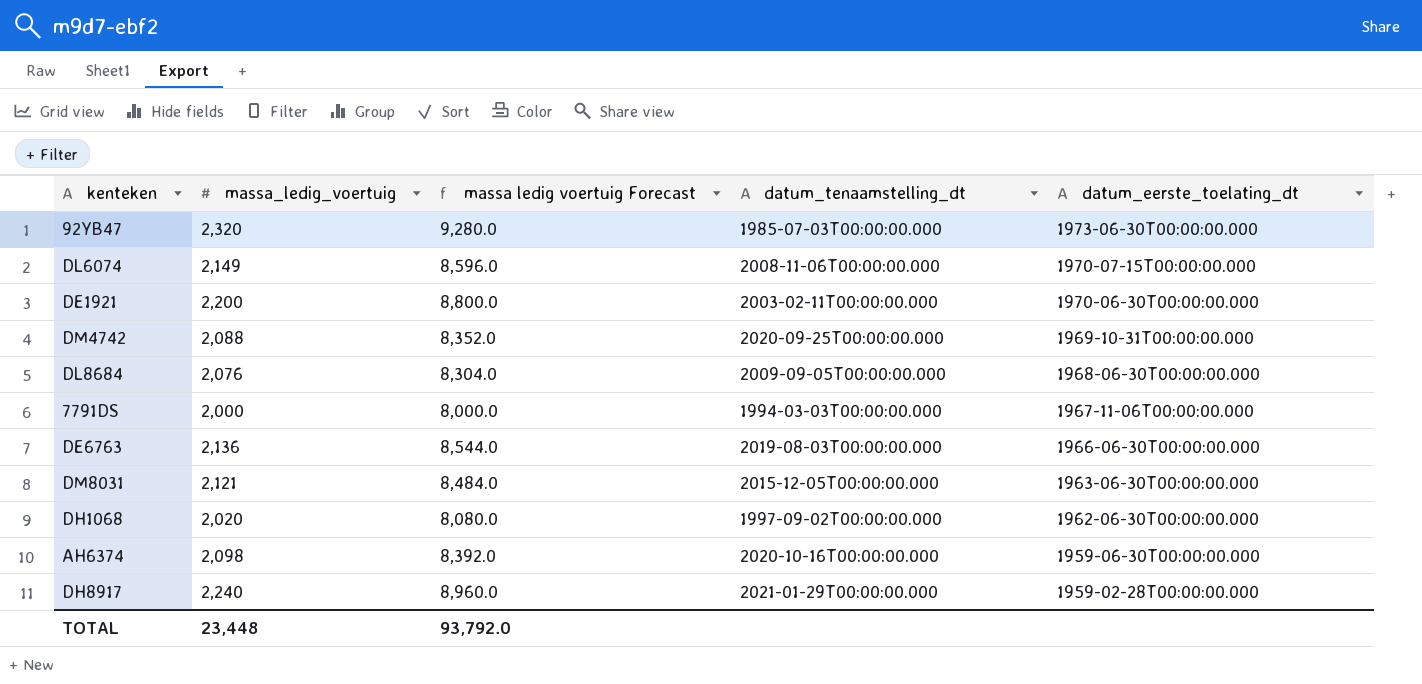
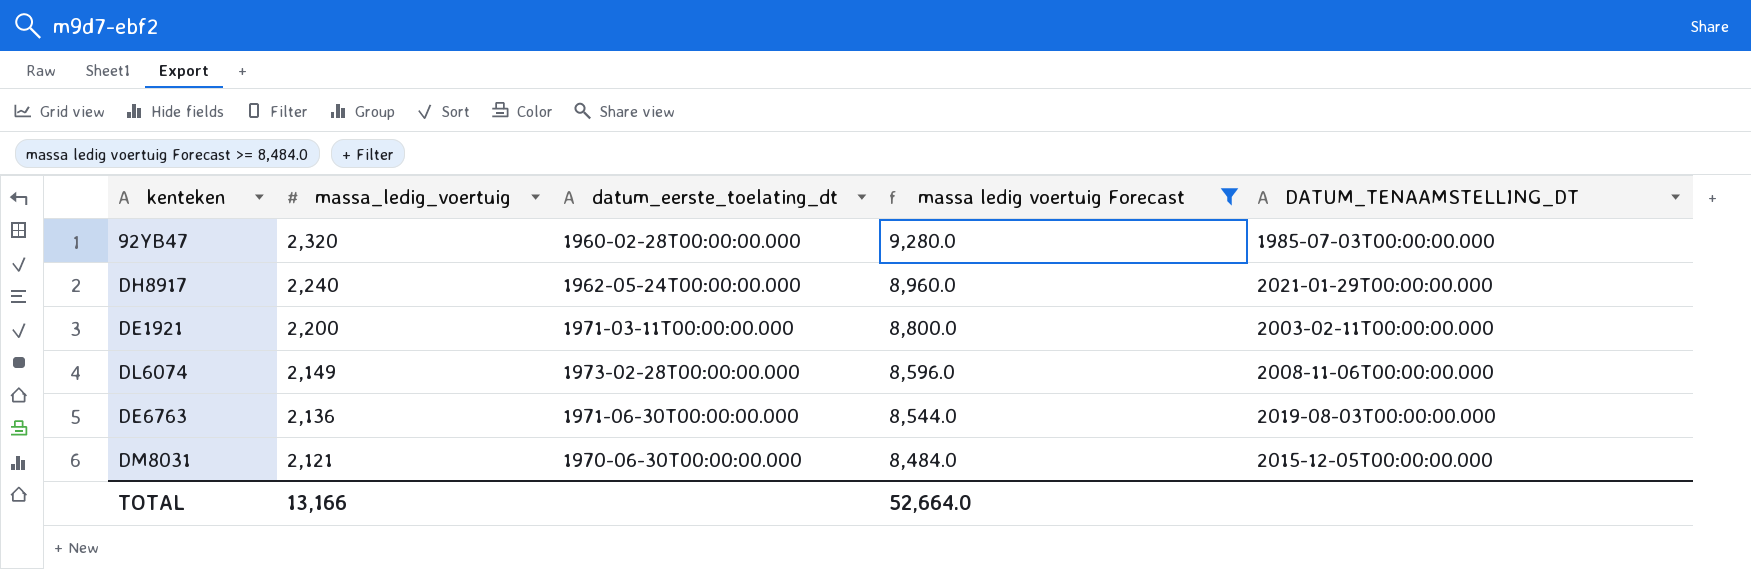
filter: none -> massa ledig voertuig Forecast >= 8,484.0
row order: datum_eerste_toelating_dt descending -> massa_ledig_voertuig descending
column datum_eerste_toelating_dt | position: 5 -> 3
column name: datum_tenaamstelling_dt -> DATUM_TENAAMSTELLING_DT
92YB47 | datum_eerste_toelating_dt: 1973-06-30T00:00:00.000 -> 1960-02-28T00:00:00.000
DH8917 | datum_eerste_toelating_dt: 1959-02-28T00:00:00.000 -> 1962-05-24T00:00:00.000
DE1921 | datum_eerste_toelating_dt: 1970-06-30T00:00:00.000 -> 1971-03-11T00:00:00.000
DL6074 | datum_eerste_toelating_dt: 1970-07-15T00:00:00.000 -> 1973-02-28T00:00:00.000
DE6763 | datum_eerste_toelating_dt: 1966-06-30T00:00:00.000 -> 1971-06-30T00:00:00.000
DM8031 | datum_eerste_toelating_dt: 1963-06-30T00:00:00.000 -> 1970-06-30T00:00:00.000
TOTAL | massa_ledig_voertuig: 23,448 -> 13,166
TOTAL | massa ledig voertuig Forecast: 93,792.0 -> 52,664.0

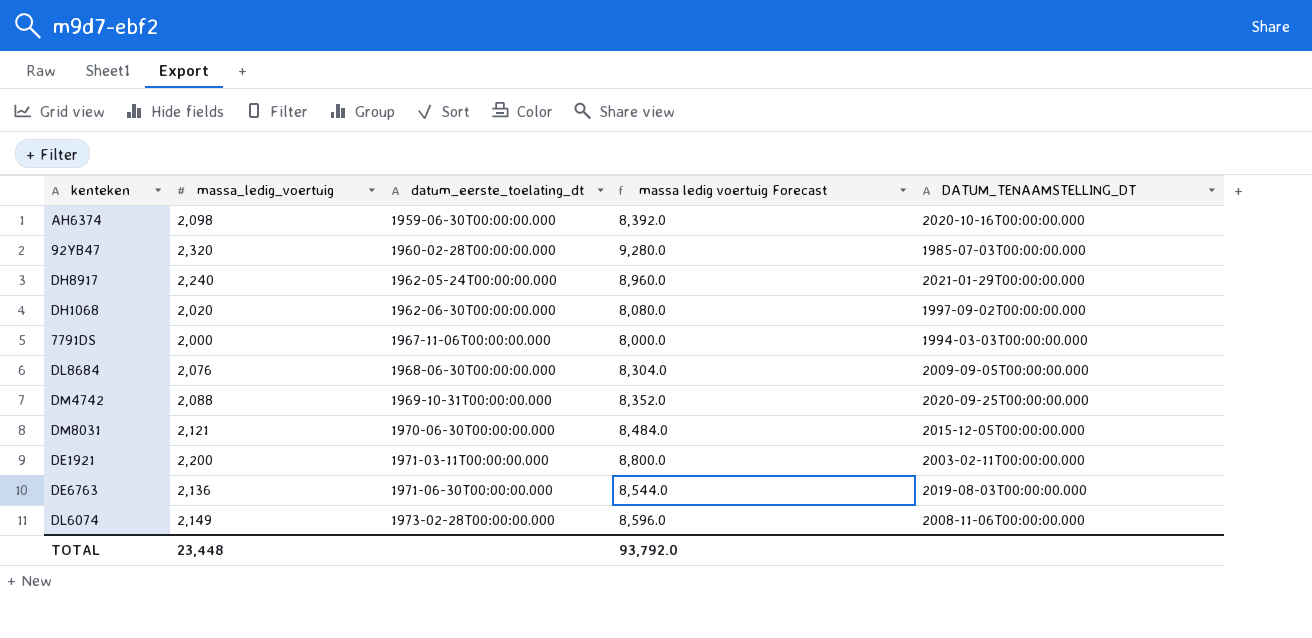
filter: massa ledig voertuig Forecast >= 8,484.0 -> none
row order: massa_ledig_voertuig descending -> datum_eerste_toelating_dt ascending
TOTAL | massa_ledig_voertuig: 13,166 -> 23,448
TOTAL | massa ledig voertuig Forecast: 52,664.0 -> 93,792.0

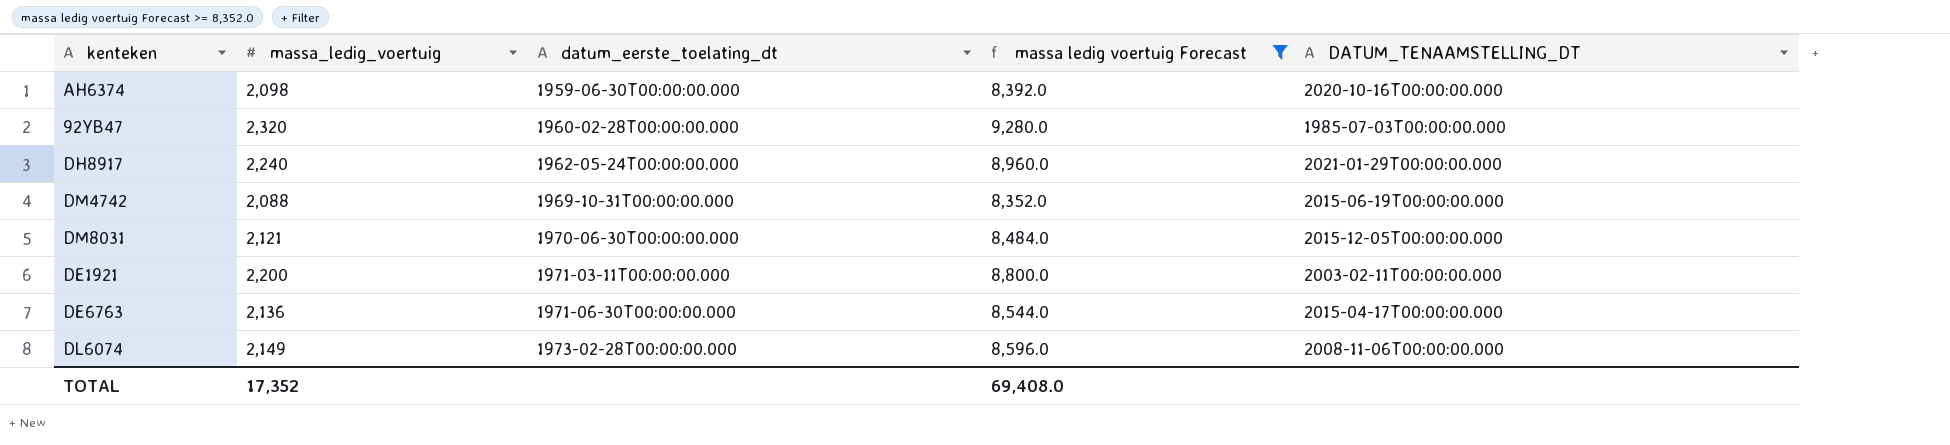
filter: none -> massa ledig voertuig Forecast >= 8,352.0
DM4742 | DATUM_TENAAMSTELLING_DT: 2020-09-25T00:00:00.000 -> 2015-06-19T00:00:00.000
DE6763 | DATUM_TENAAMSTELLING_DT: 2019-08-03T00:00:00.000 -> 2015-04-17T00:00:00.000
TOTAL | massa_ledig_voertuig: 23,448 -> 17,352
TOTAL | massa ledig voertuig Forecast: 93,792.0 -> 69,408.0

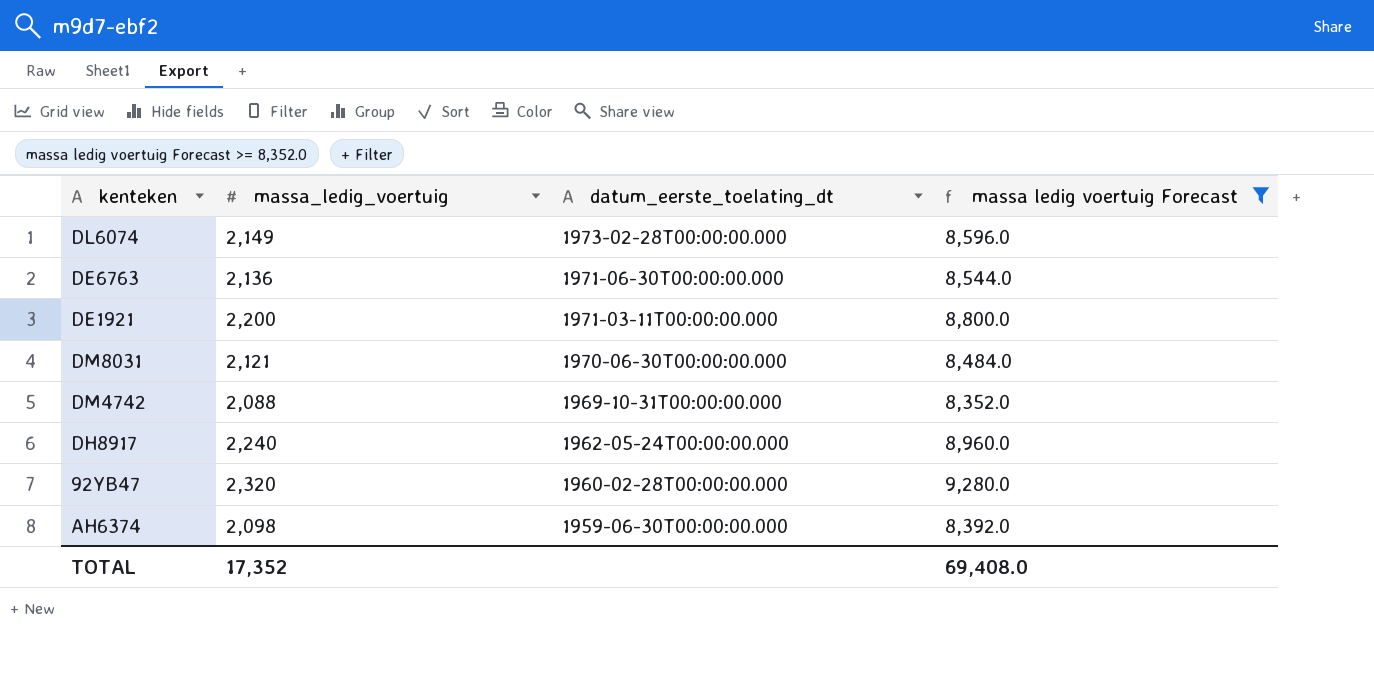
row order: datum_eerste_toelating_dt ascending -> datum_eerste_toelating_dt descending
column DATUM_TENAAMSTELLING_DT | position: 5 -> none

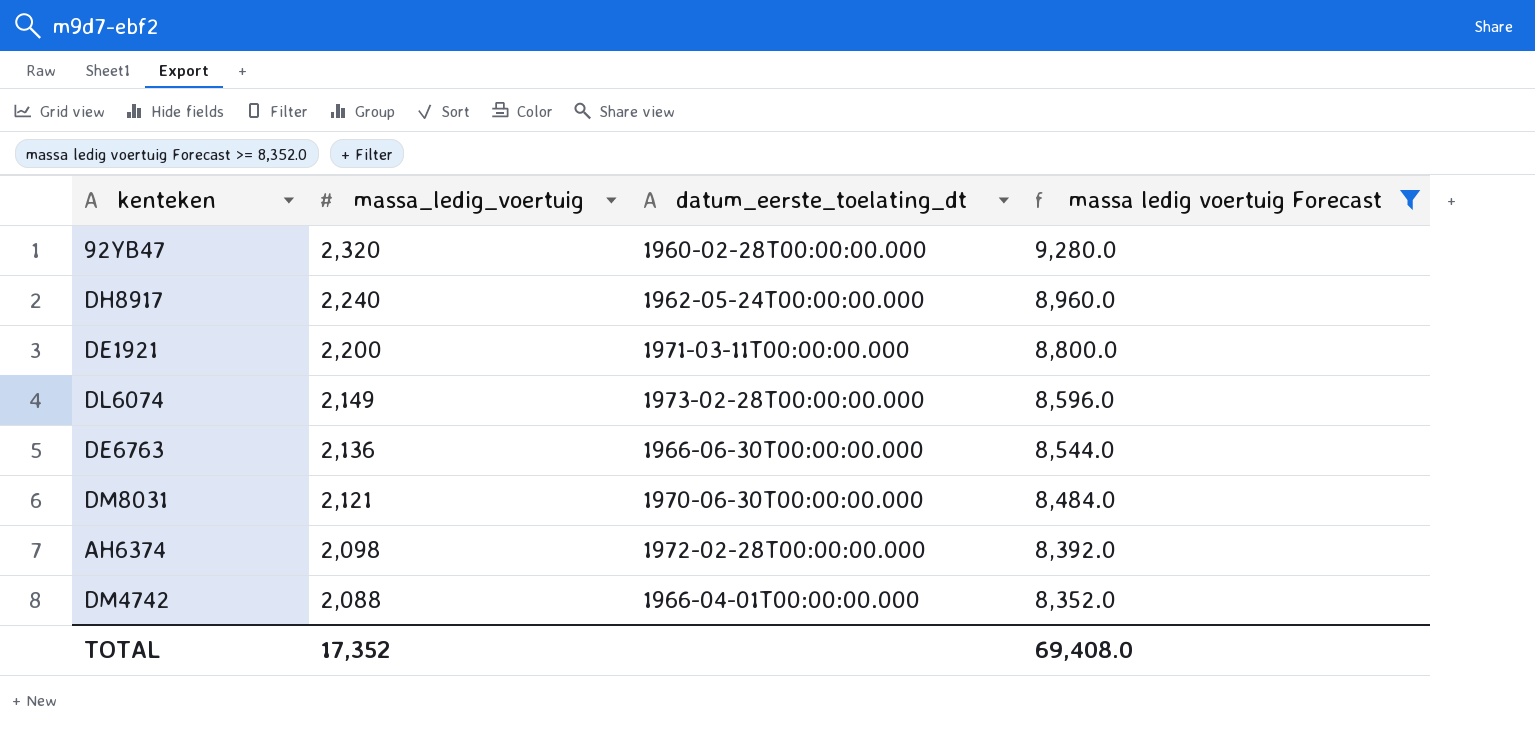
row order: datum_eerste_toelating_dt descending -> massa_ledig_voertuig descending
DE6763 | datum_eerste_toelating_dt: 1971-06-30T00:00:00.000 -> 1966-06-30T00:00:00.000
AH6374 | datum_eerste_toelating_dt: 1959-06-30T00:00:00.000 -> 1972-02-28T00:00:00.000
DM4742 | datum_eerste_toelating_dt: 1969-10-31T00:00:00.000 -> 1966-04-01T00:00:00.000

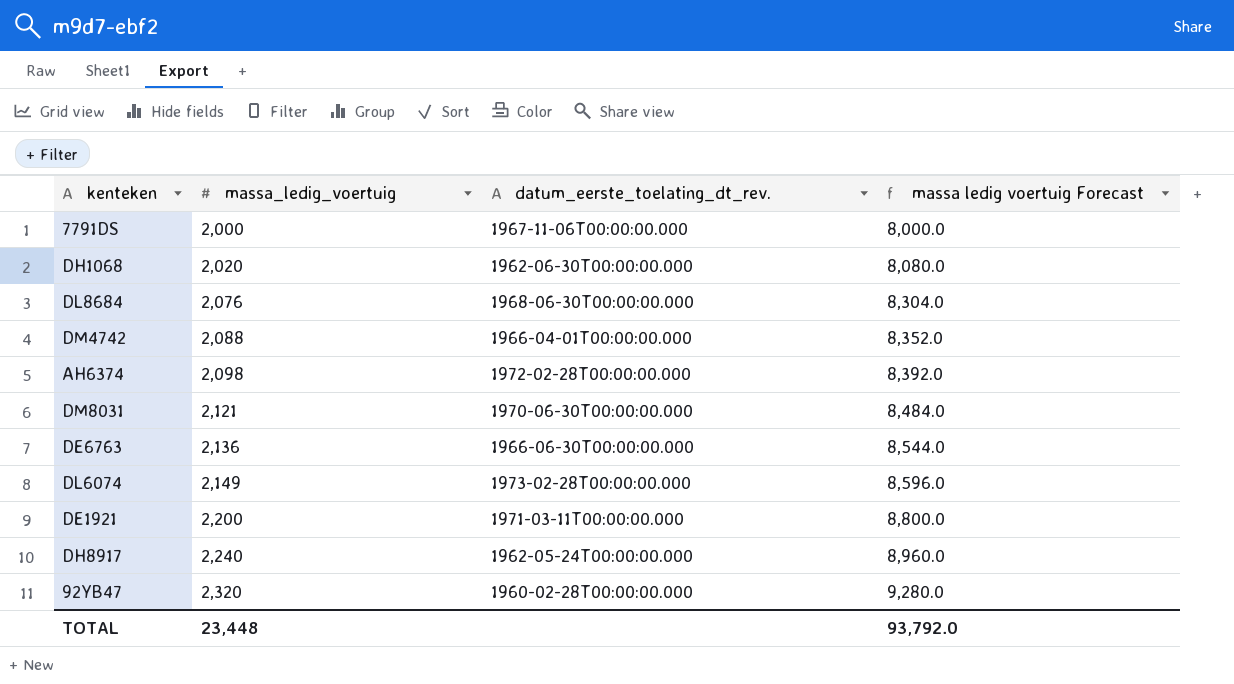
filter: massa ledig voertuig Forecast >= 8,352.0 -> none
row order: massa_ledig_voertuig descending -> massa_ledig_voertuig ascending
column name: datum_eerste_toelating_dt -> datum_eerste_toelating_dt_rev.
TOTAL | massa_ledig_voertuig: 17,352 -> 23,448
TOTAL | massa ledig voertuig Forecast: 69,408.0 -> 93,792.0

